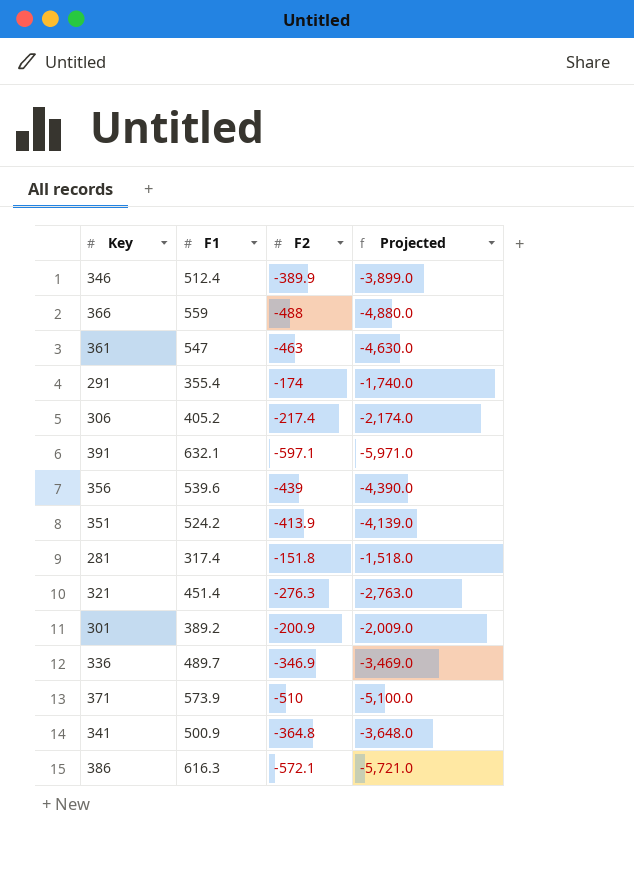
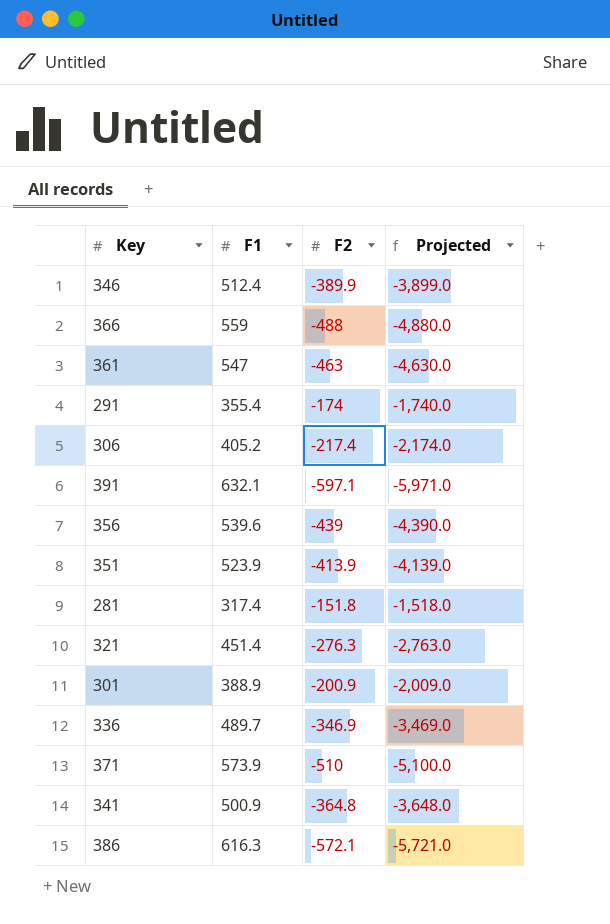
351 | F1: 524.2 -> 523.9
301 | F1: 389.2 -> 388.9

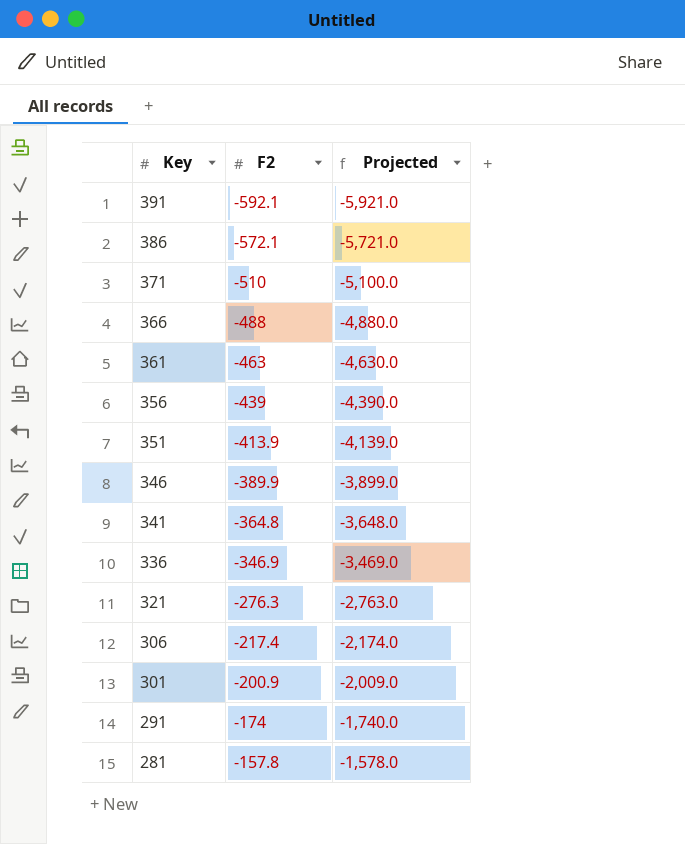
row order: none -> Key descending
column F1 | position: 2 -> none
391 | F2: -597.1 -> -592.1
391 | Projected: -5,971.0 -> -5,921.0
281 | F2: -151.8 -> -157.8
281 | Projected: -1,518.0 -> -1,578.0

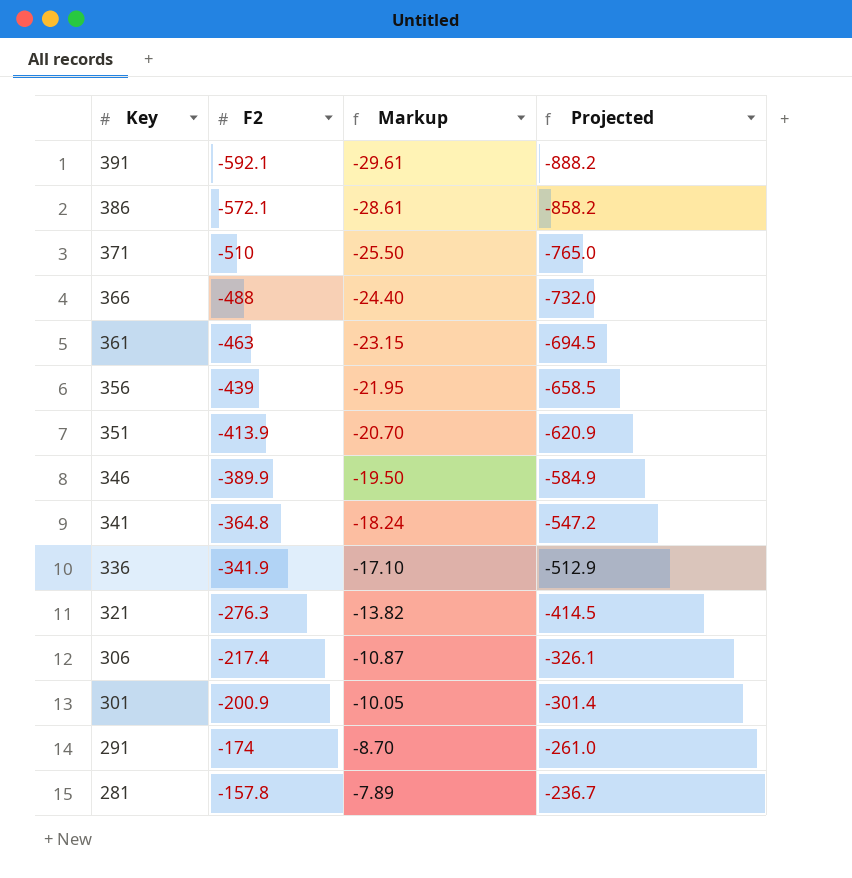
column Markup | formula: none -> [F2] * 0.05
column Projected | formula: [F2] * 10 -> [F2] * 1.5
336 | F2: -346.9 -> -341.9

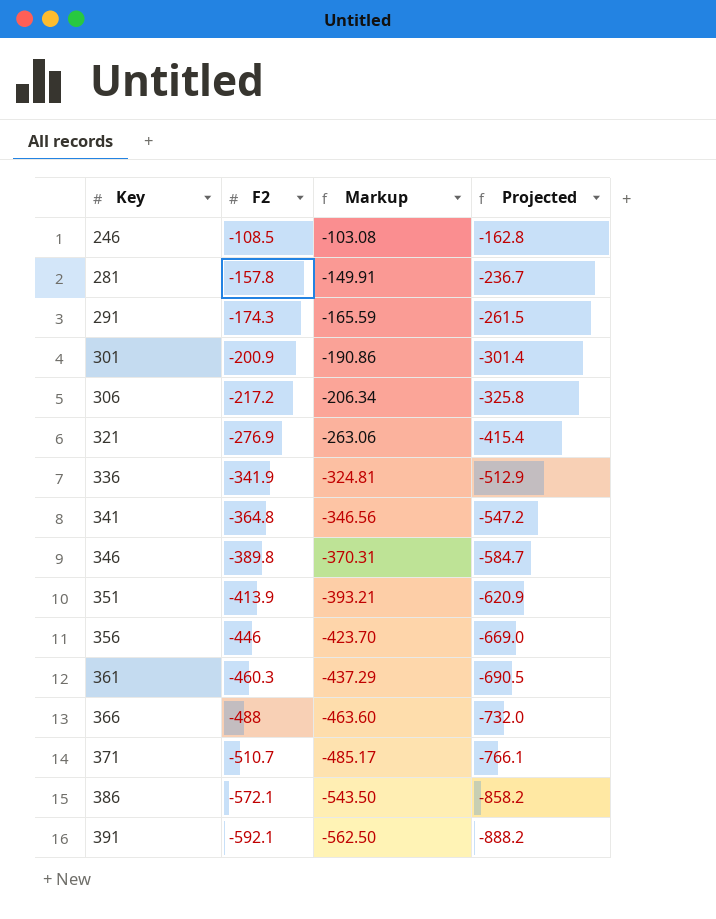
row order: Key descending -> Key ascending
column Markup | formula: [F2] * 0.05 -> [F2] * 0.95
row 246: none -> -108.5 | -103.08 | -162.8
291 | F2: -174 -> -174.3
291 | Projected: -261.0 -> -261.5
306 | F2: -217.4 -> -217.2
306 | Projected: -326.1 -> -325.8
321 | F2: -276.3 -> -276.9
321 | Projected: -414.5 -> -415.4
346 | F2: -389.9 -> -389.8
346 | Projected: -584.9 -> -584.7
356 | F2: -439 -> -446
356 | Projected: -658.5 -> -669.0
361 | F2: -463 -> -460.3
361 | Projected: -694.5 -> -690.5
371 | F2: -510 -> -510.7
371 | Projected: -765.0 -> -766.1

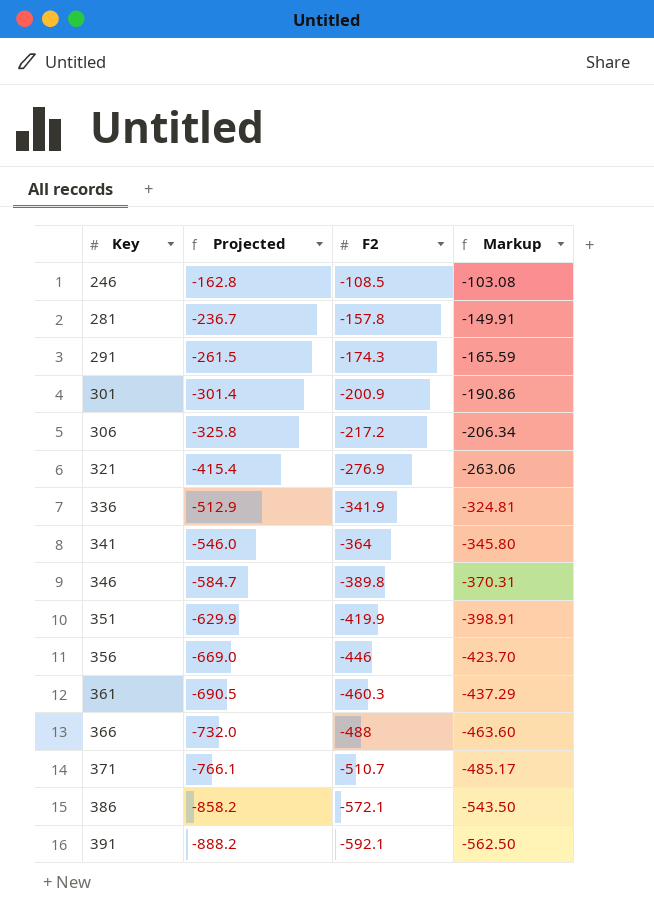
column Projected | position: 4 -> 2
341 | Projected: -547.2 -> -546.0
341 | F2: -364.8 -> -364
341 | Markup: -346.56 -> -345.80
351 | Projected: -620.9 -> -629.9
351 | F2: -413.9 -> -419.9
351 | Markup: -393.21 -> -398.91

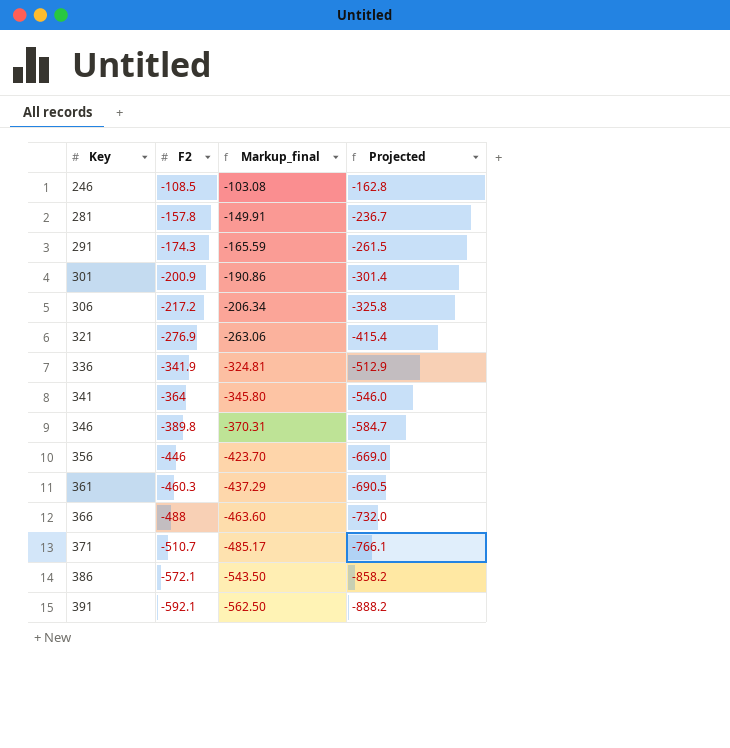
column name: Markup -> Markup_final
column Projected | position: 2 -> 4
row 351: -629.9 | -419.9 | -398.91 -> none

